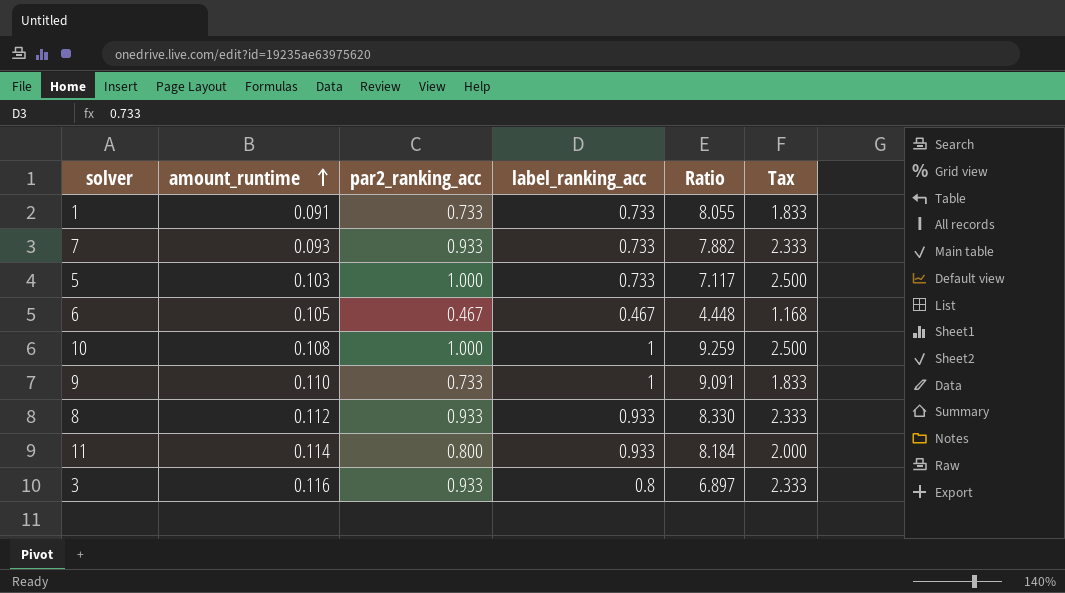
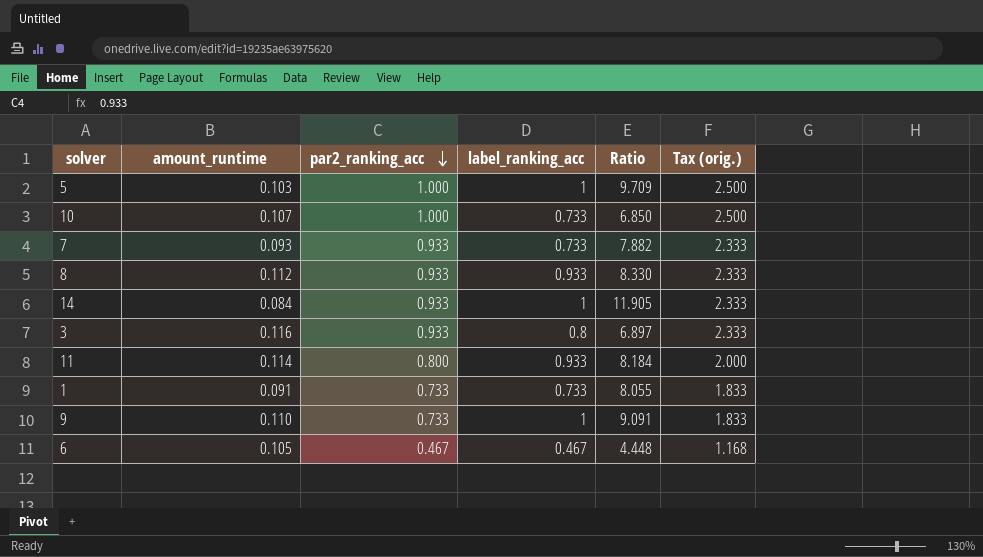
row order: amount_runtime ascending -> par2_ranking_acc descending
column name: Tax -> Tax (orig.)
5 | label_ranking_acc: 0.733 -> 1
5 | Ratio: 7.117 -> 9.709
10 | amount_runtime: 0.108 -> 0.107
10 | label_ranking_acc: 1 -> 0.733
10 | Ratio: 9.259 -> 6.850
row 14: none -> 0.084 | 0.933 | 1 | 11.905 | 2.333

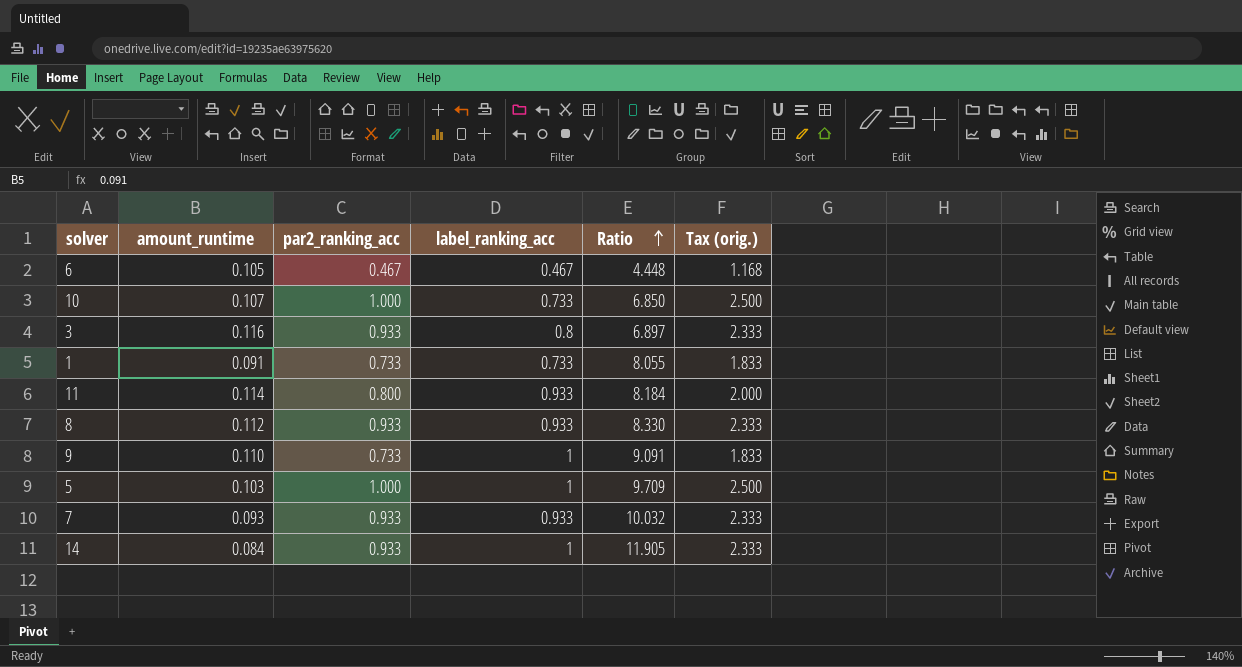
row order: par2_ranking_acc descending -> Ratio ascending
7 | label_ranking_acc: 0.733 -> 0.933
7 | Ratio: 7.882 -> 10.032

